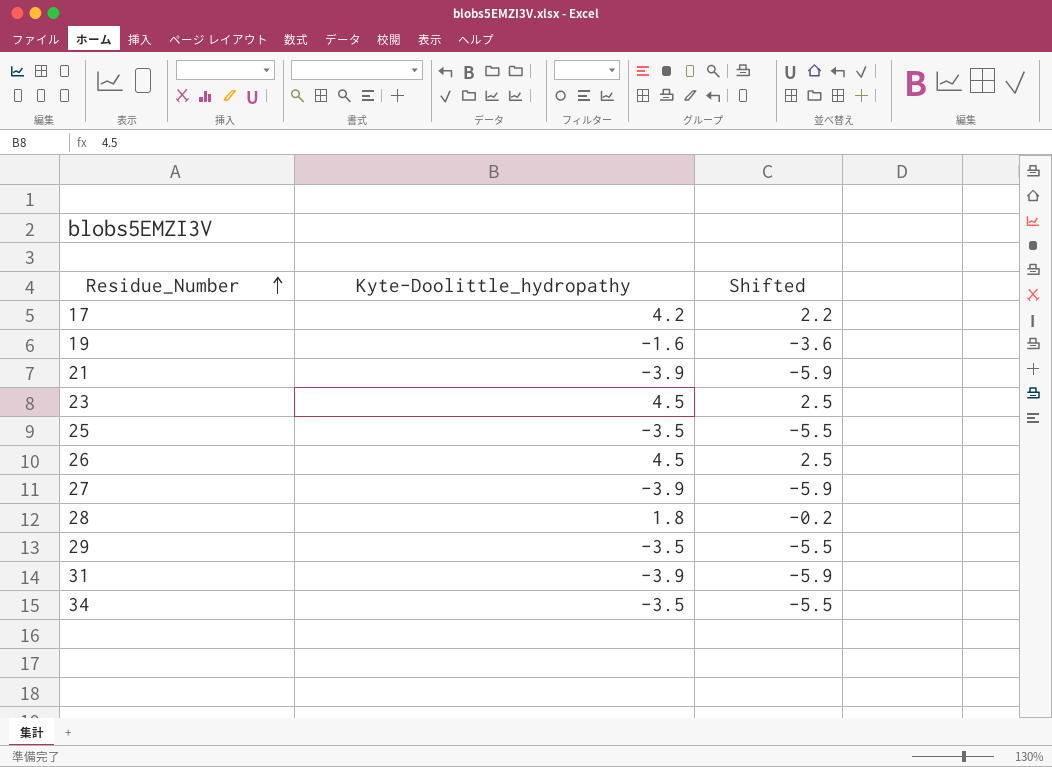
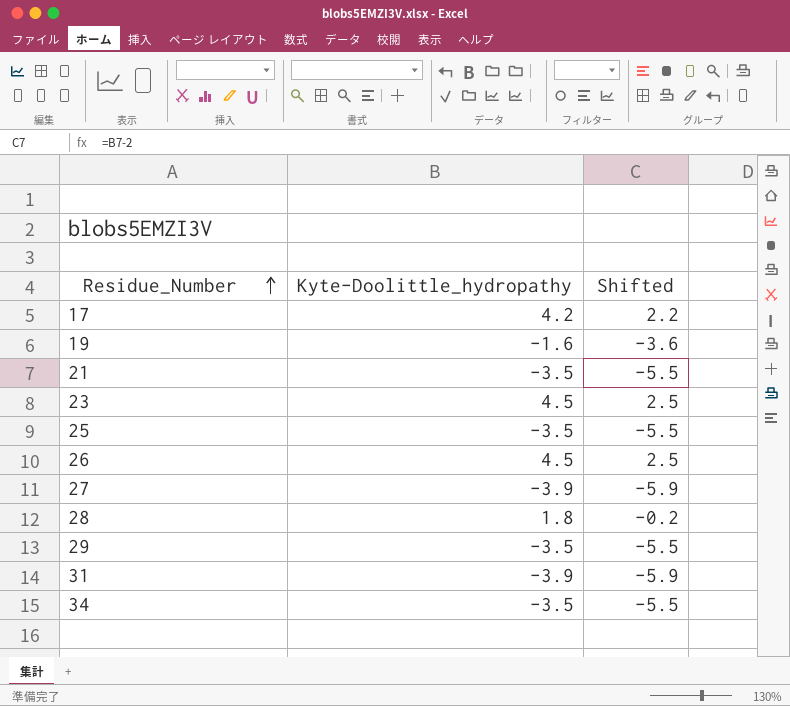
21 | Kyte-Doolittle_hydropathy: -3.9 -> -3.5
21 | Shifted: -5.9 -> -5.5

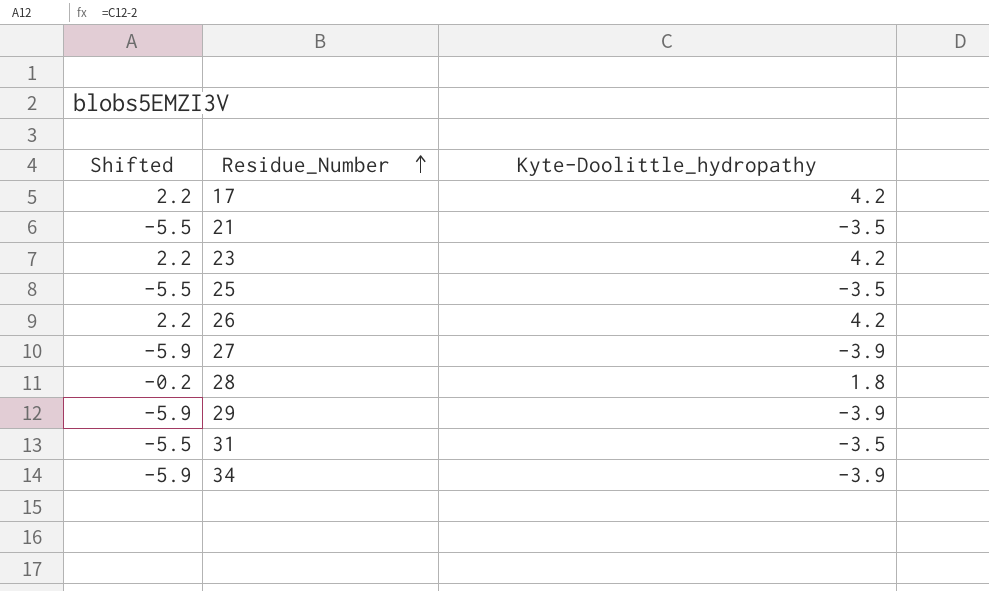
column Shifted | position: 3 -> 1
row 19: -1.6 | -3.6 -> none
23 | Shifted: 2.5 -> 2.2
23 | Kyte-Doolittle_hydropathy: 4.5 -> 4.2
26 | Shifted: 2.5 -> 2.2
26 | Kyte-Doolittle_hydropathy: 4.5 -> 4.2
29 | Shifted: -5.5 -> -5.9
29 | Kyte-Doolittle_hydropathy: -3.5 -> -3.9
31 | Shifted: -5.9 -> -5.5
31 | Kyte-Doolittle_hydropathy: -3.9 -> -3.5
34 | Shifted: -5.5 -> -5.9
34 | Kyte-Doolittle_hydropathy: -3.5 -> -3.9

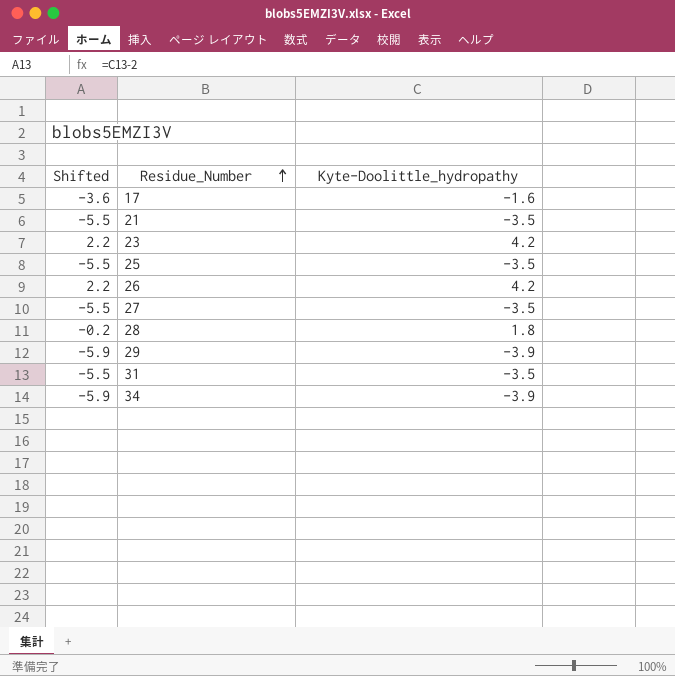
17 | Shifted: 2.2 -> -3.6
17 | Kyte-Doolittle_hydropathy: 4.2 -> -1.6
27 | Shifted: -5.9 -> -5.5
27 | Kyte-Doolittle_hydropathy: -3.9 -> -3.5

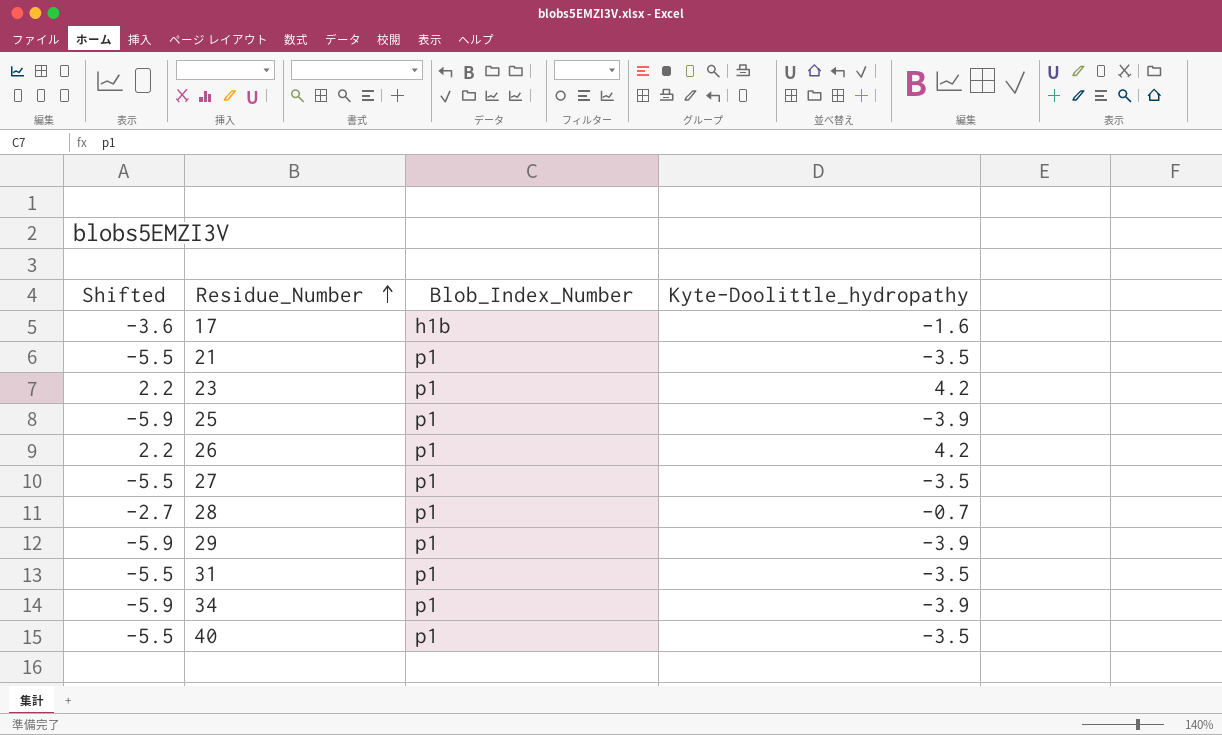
column Blob_Index_Number | position: none -> 3
25 | Shifted: -5.5 -> -5.9
25 | Kyte-Doolittle_hydropathy: -3.5 -> -3.9
28 | Shifted: -0.2 -> -2.7
28 | Kyte-Doolittle_hydropathy: 1.8 -> -0.7
row 40: none -> -5.5 | p1 | -3.5

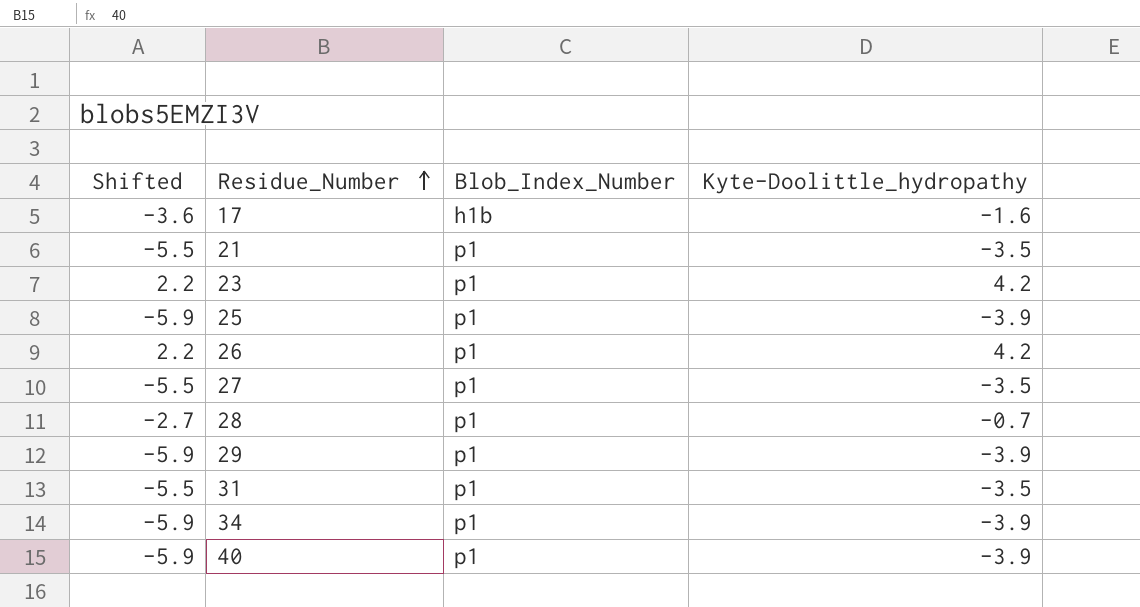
40 | Shifted: -5.5 -> -5.9
40 | Kyte-Doolittle_hydropathy: -3.5 -> -3.9

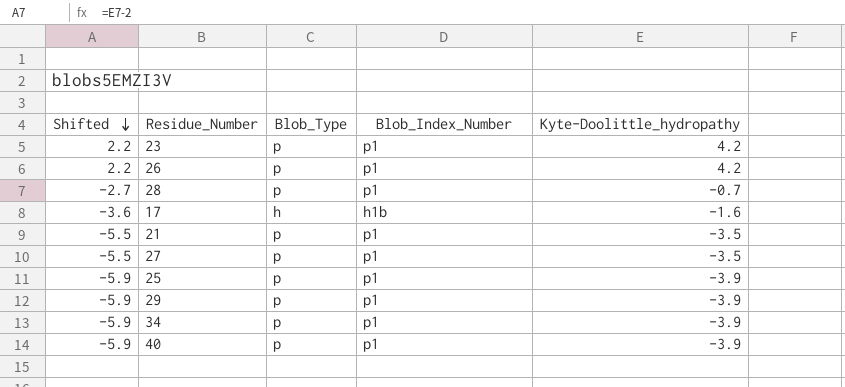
row order: Residue_Number ascending -> Shifted descending
column Blob_Type | position: none -> 3
row 31: -5.5 | p1 | -3.5 -> none

